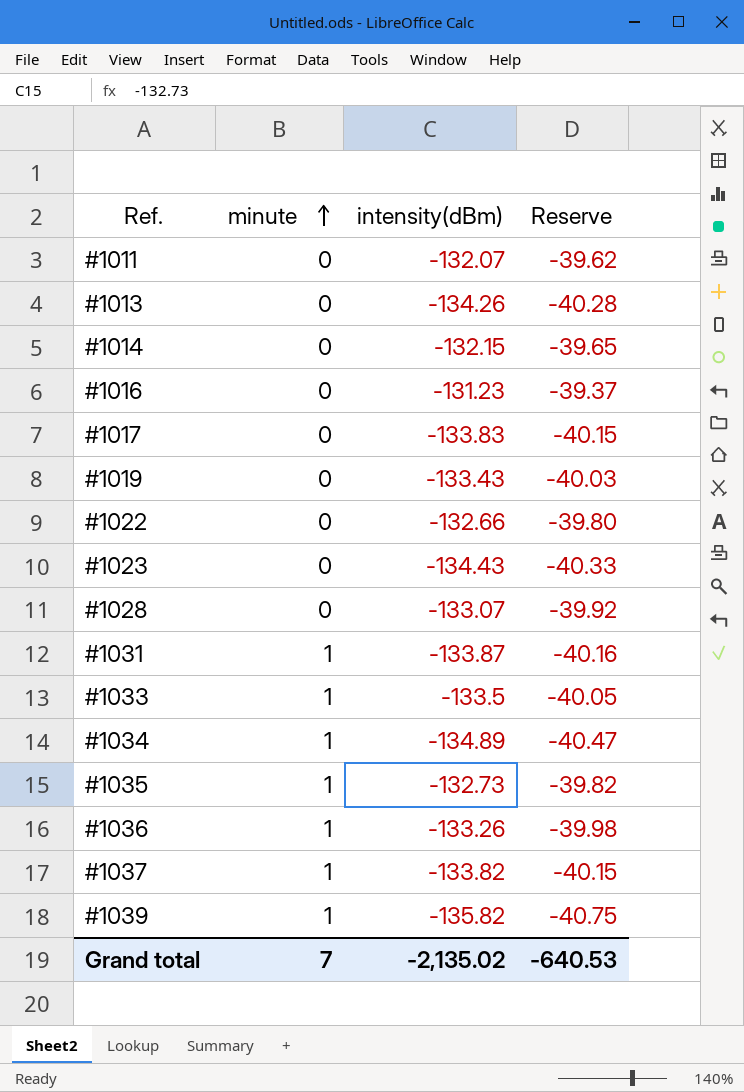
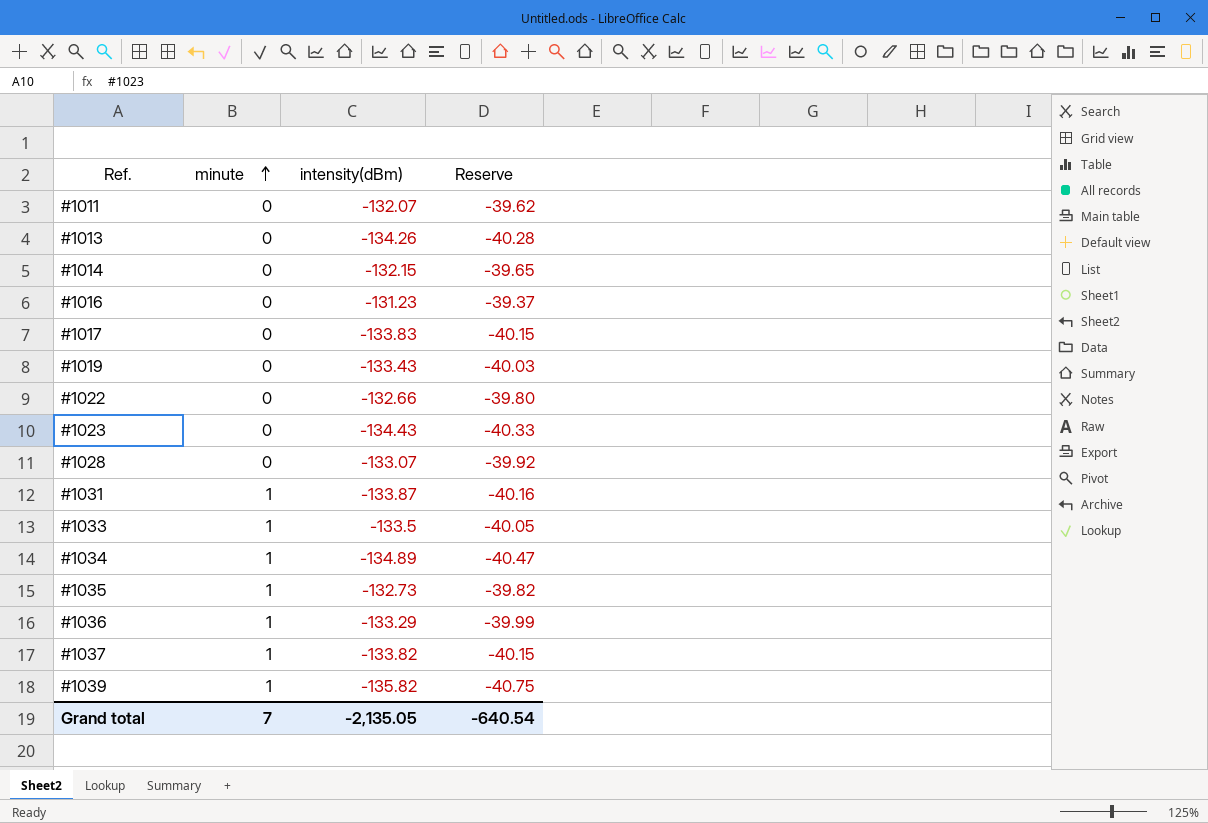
#1036 | intensity(dBm): -133.26 -> -133.29
#1036 | Reserve: -39.98 -> -39.99
Grand total | intensity(dBm): -2,135.02 -> -2,135.05
Grand total | Reserve: -640.53 -> -640.54

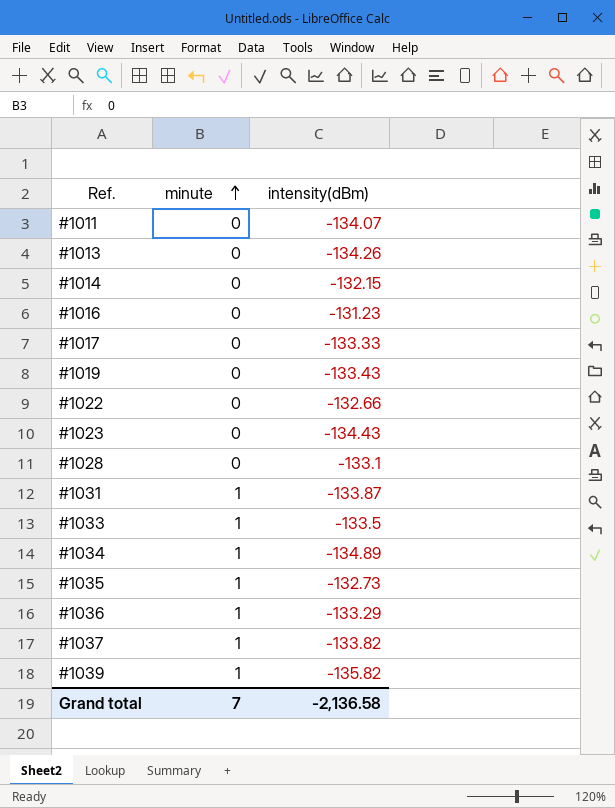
column Reserve | formula: [intensity(dBm)] * 0.3 -> none
#1011 | intensity(dBm): -132.07 -> -134.07
#1017 | intensity(dBm): -133.83 -> -133.33
#1028 | intensity(dBm): -133.07 -> -133.1
Grand total | intensity(dBm): -2,135.05 -> -2,136.58

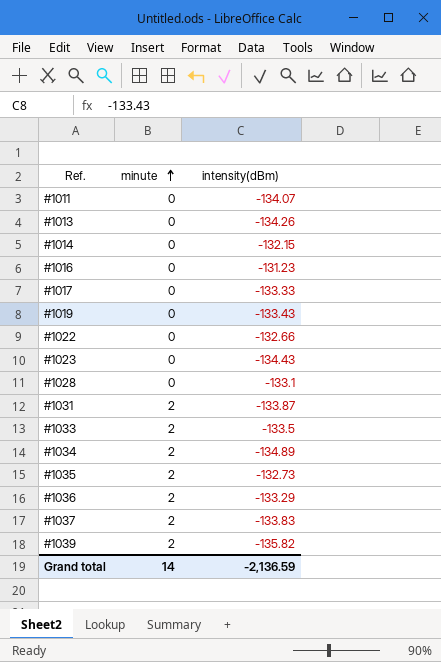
#1031 | minute: 1 -> 2
#1033 | minute: 1 -> 2
#1034 | minute: 1 -> 2
#1035 | minute: 1 -> 2
#1036 | minute: 1 -> 2
#1037 | minute: 1 -> 2
#1037 | intensity(dBm): -133.82 -> -133.83
#1039 | minute: 1 -> 2
Grand total | minute: 7 -> 14
Grand total | intensity(dBm): -2,136.58 -> -2,136.59

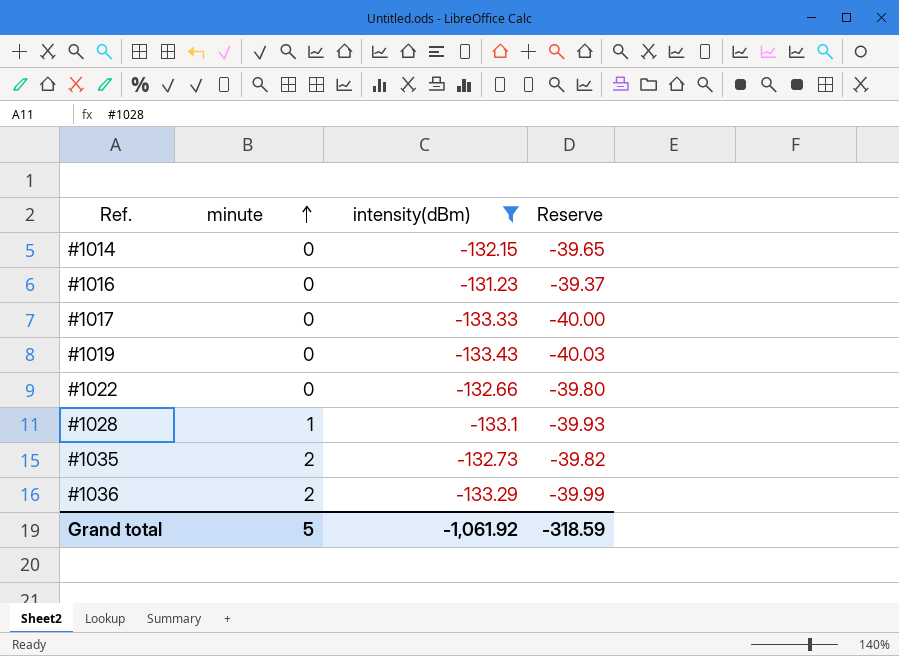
filter: none -> intensity(dBm) >= -133.43
column Reserve | formula: none -> [intensity(dBm)] * 0.3
#1028 | minute: 0 -> 1
Grand total | minute: 14 -> 5
Grand total | intensity(dBm): -2,136.59 -> -1,061.92

